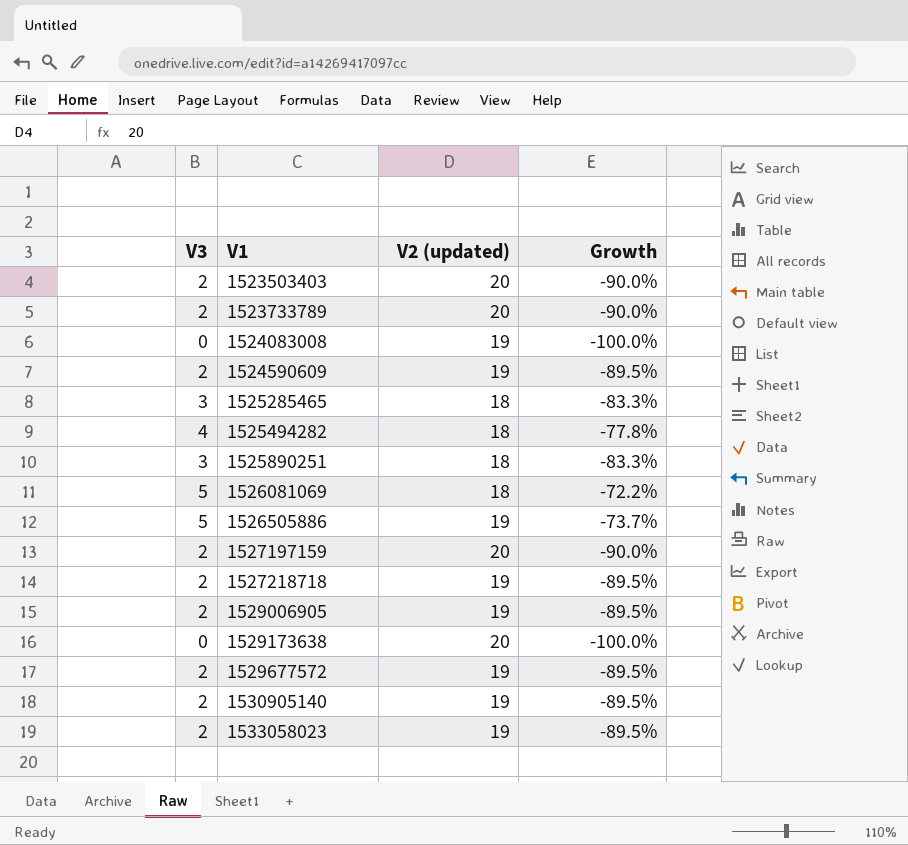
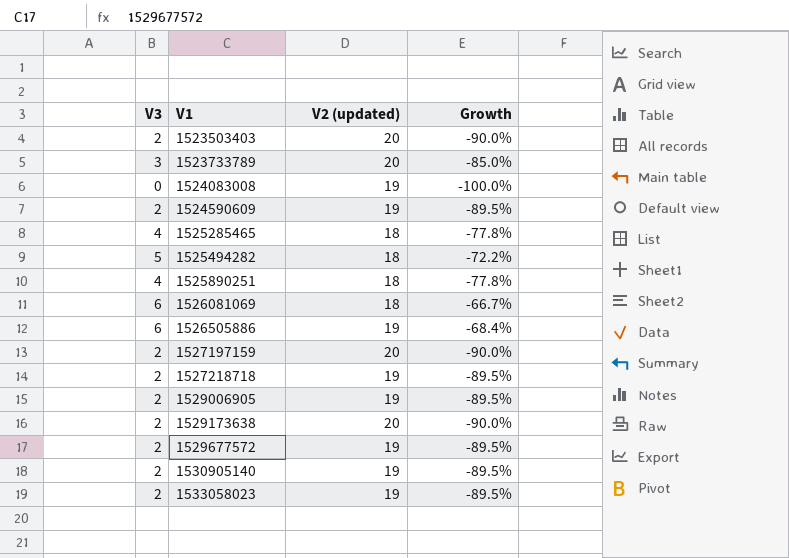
1523733789 | V3: 2 -> 3
1523733789 | Growth: -90.0% -> -85.0%
1525285465 | V3: 3 -> 4
1525285465 | Growth: -83.3% -> -77.8%
1525494282 | V3: 4 -> 5
1525494282 | Growth: -77.8% -> -72.2%
1525890251 | V3: 3 -> 4
1525890251 | Growth: -83.3% -> -77.8%
1526081069 | V3: 5 -> 6
1526081069 | Growth: -72.2% -> -66.7%
1526505886 | V3: 5 -> 6
1526505886 | Growth: -73.7% -> -68.4%
1529173638 | V3: 0 -> 2
1529173638 | Growth: -100.0% -> -90.0%

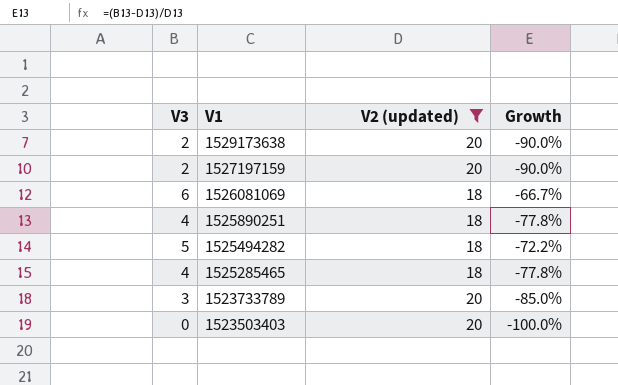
filter: none -> V2 (updated) != 19
row order: V1 ascending -> V1 descending
1523503403 | V3: 2 -> 0
1523503403 | Growth: -90.0% -> -100.0%

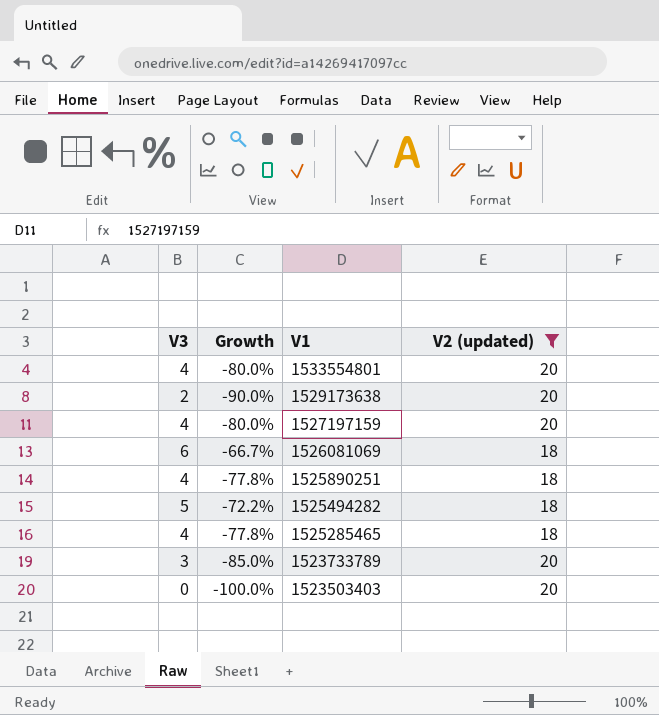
column Growth | position: 4 -> 2
row 1533554801: none -> 4 | -80.0% | 20
1527197159 | V3: 2 -> 4
1527197159 | Growth: -90.0% -> -80.0%

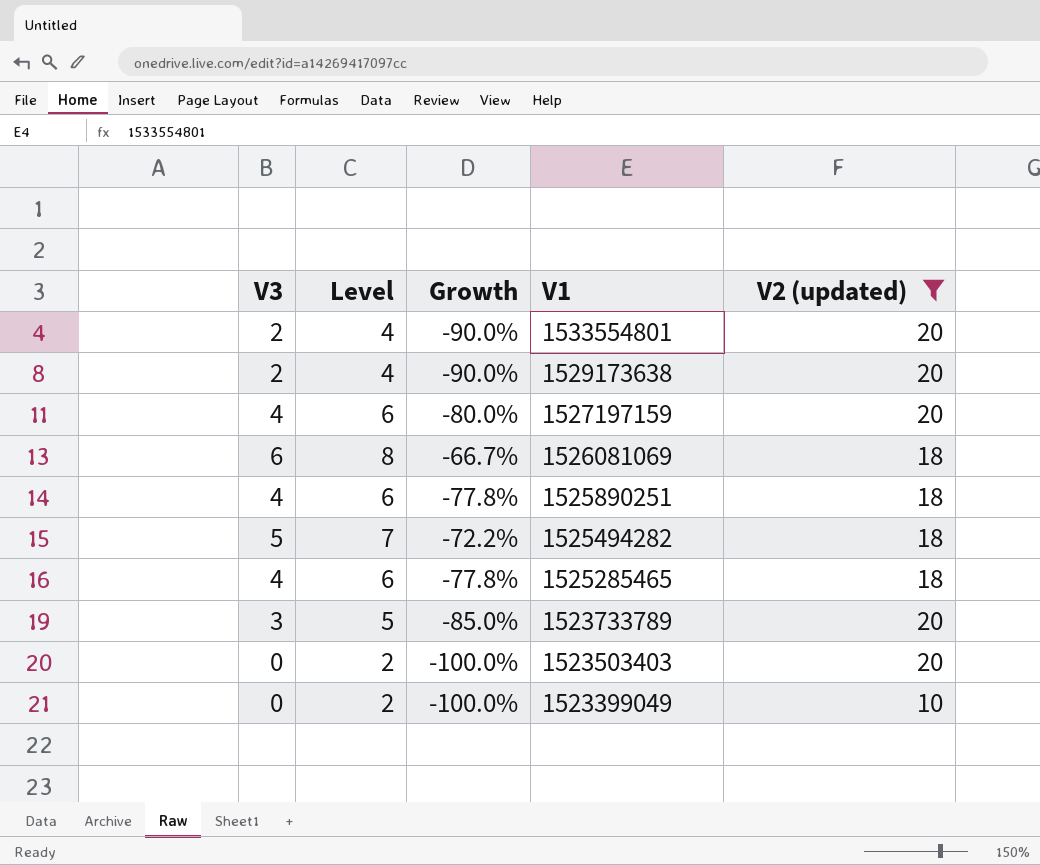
column Level | formula: none -> [V3] + 2
1533554801 | V3: 4 -> 2
1533554801 | Growth: -80.0% -> -90.0%
row 1523399049: none -> 0 | 2 | -100.0% | 10

